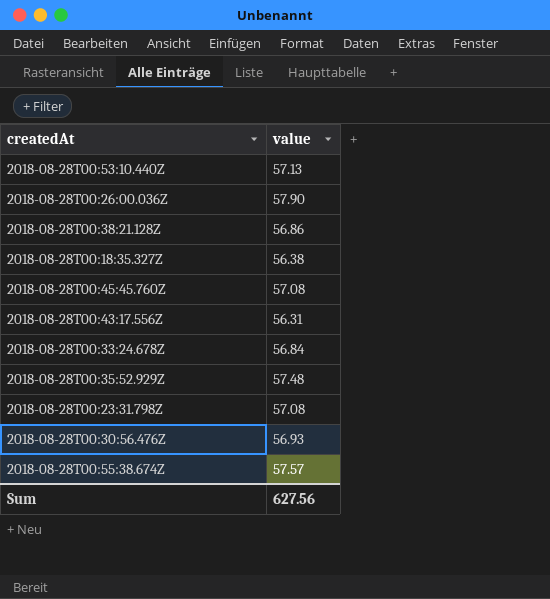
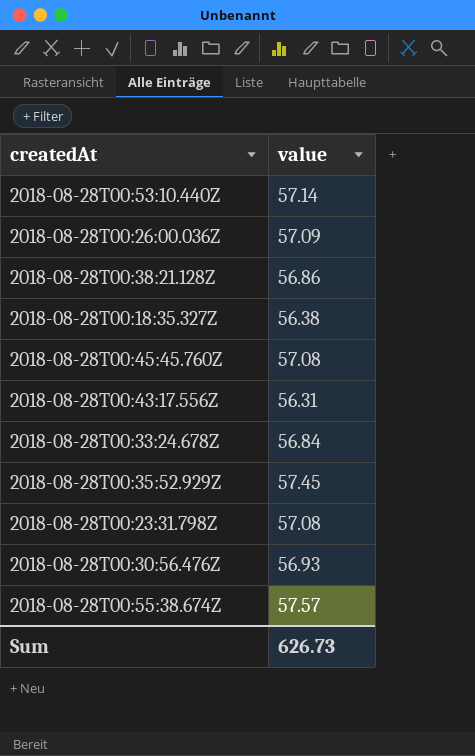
2018-08-28T00:53:10.440Z | value: 57.13 -> 57.14
2018-08-28T00:26:00.036Z | value: 57.90 -> 57.09
2018-08-28T00:35:52.929Z | value: 57.48 -> 57.45
Sum | value: 627.56 -> 626.73

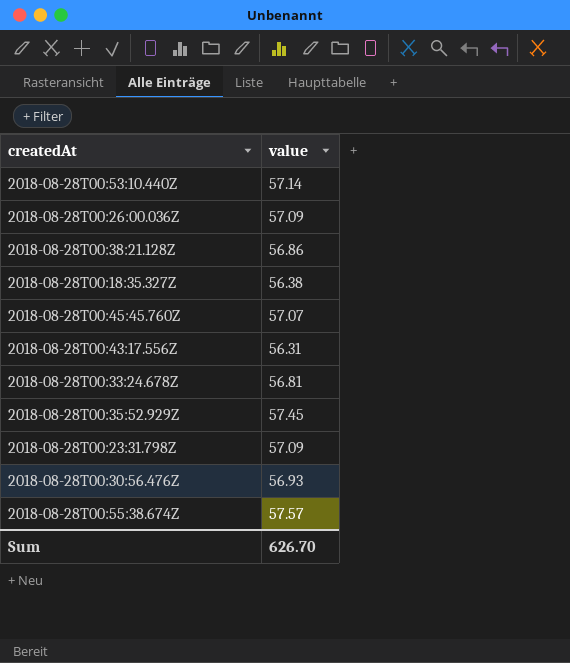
2018-08-28T00:45:45.760Z | value: 57.08 -> 57.07
2018-08-28T00:33:24.678Z | value: 56.84 -> 56.81
2018-08-28T00:23:31.798Z | value: 57.08 -> 57.09
Sum | value: 626.73 -> 626.70

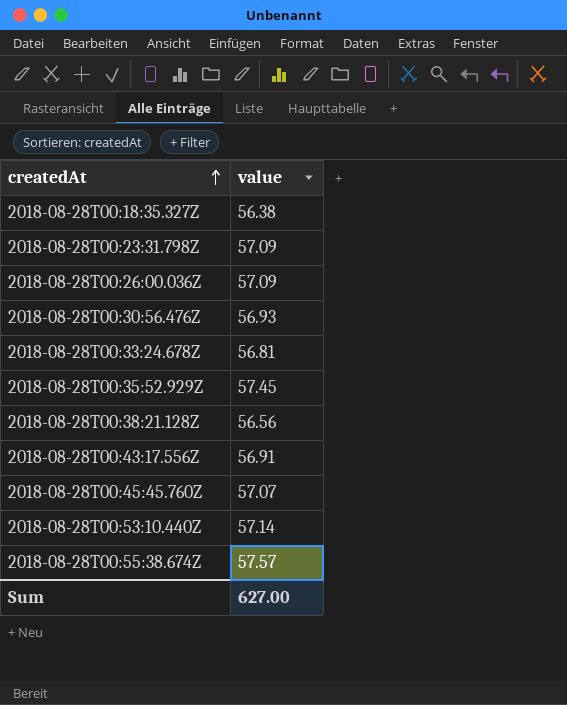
row order: none -> createdAt ascending
2018-08-28T00:38:21.128Z | value: 56.86 -> 56.56
2018-08-28T00:43:17.556Z | value: 56.31 -> 56.91
Sum | value: 626.70 -> 627.00

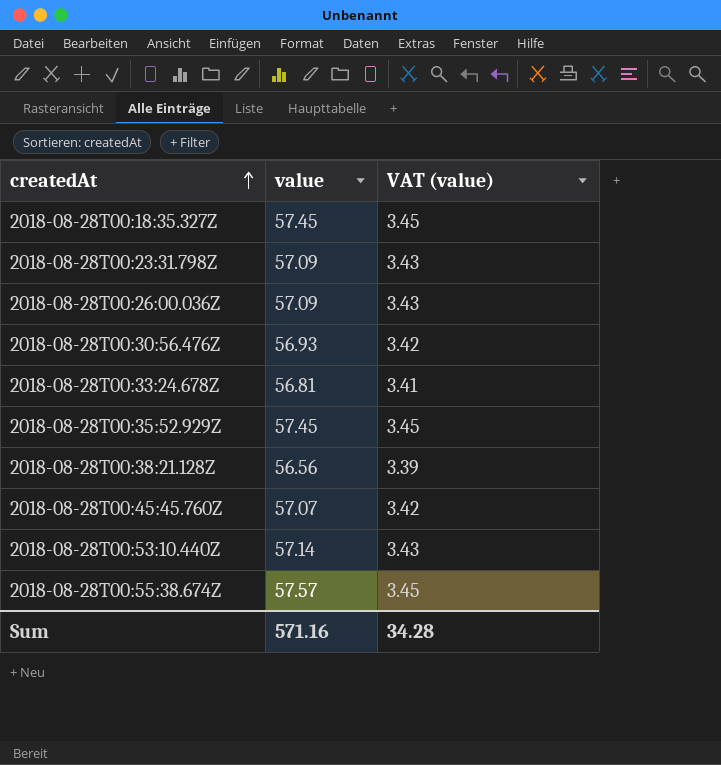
column VAT (value) | formula: none -> [value] * 0.06
row 2018-08-28T00:43:17.556Z: 56.91 -> none
2018-08-28T00:18:35.327Z | value: 56.38 -> 57.45
Sum | value: 627.00 -> 571.16

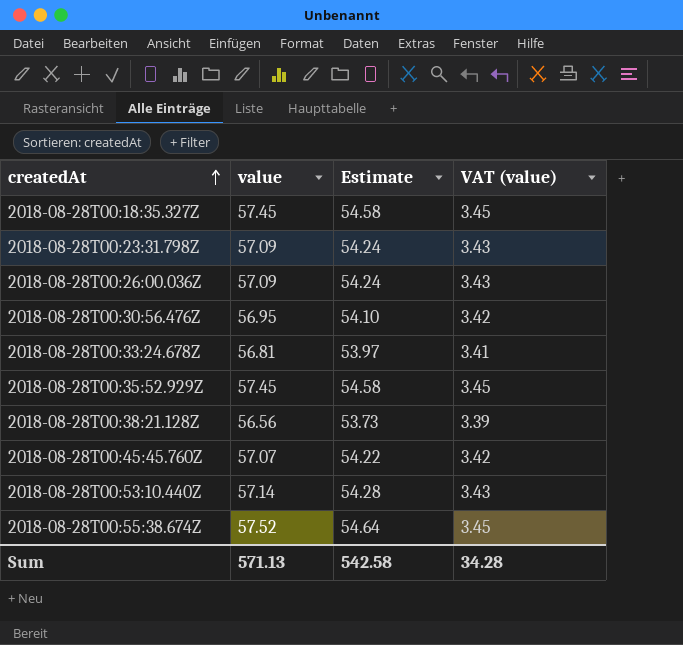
column Estimate | formula: none -> [value] * 0.95
2018-08-28T00:30:56.476Z | value: 56.93 -> 56.95
2018-08-28T00:55:38.674Z | value: 57.57 -> 57.52
Sum | value: 571.16 -> 571.13

